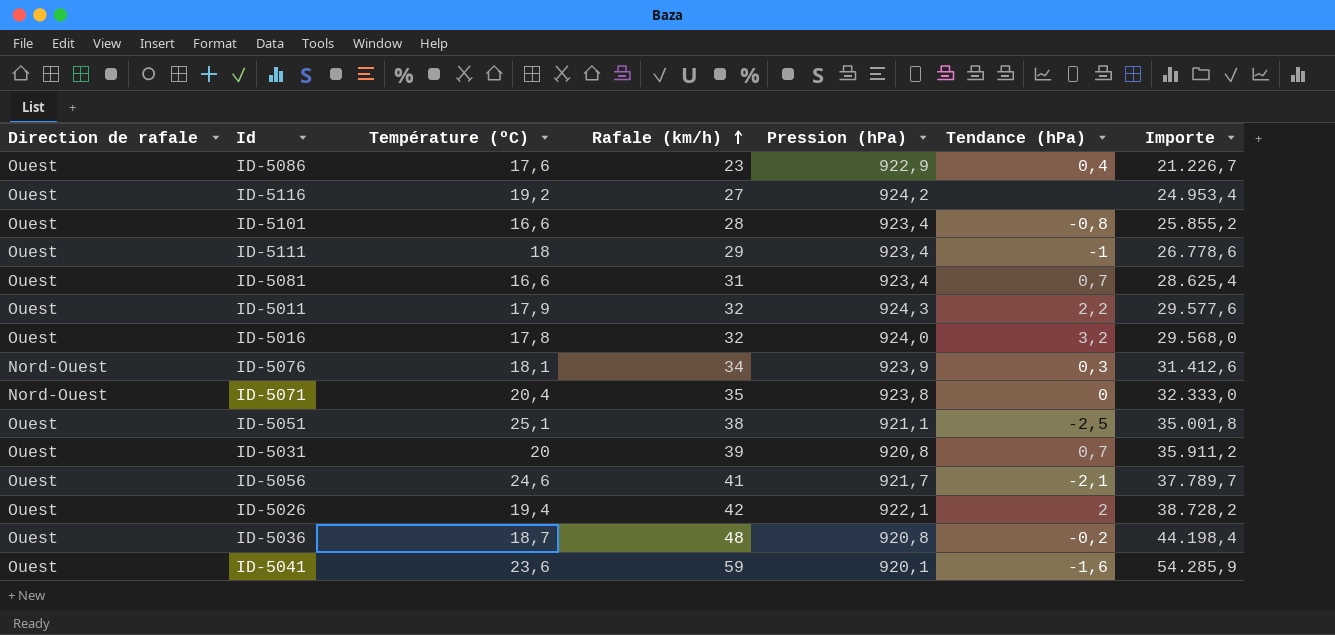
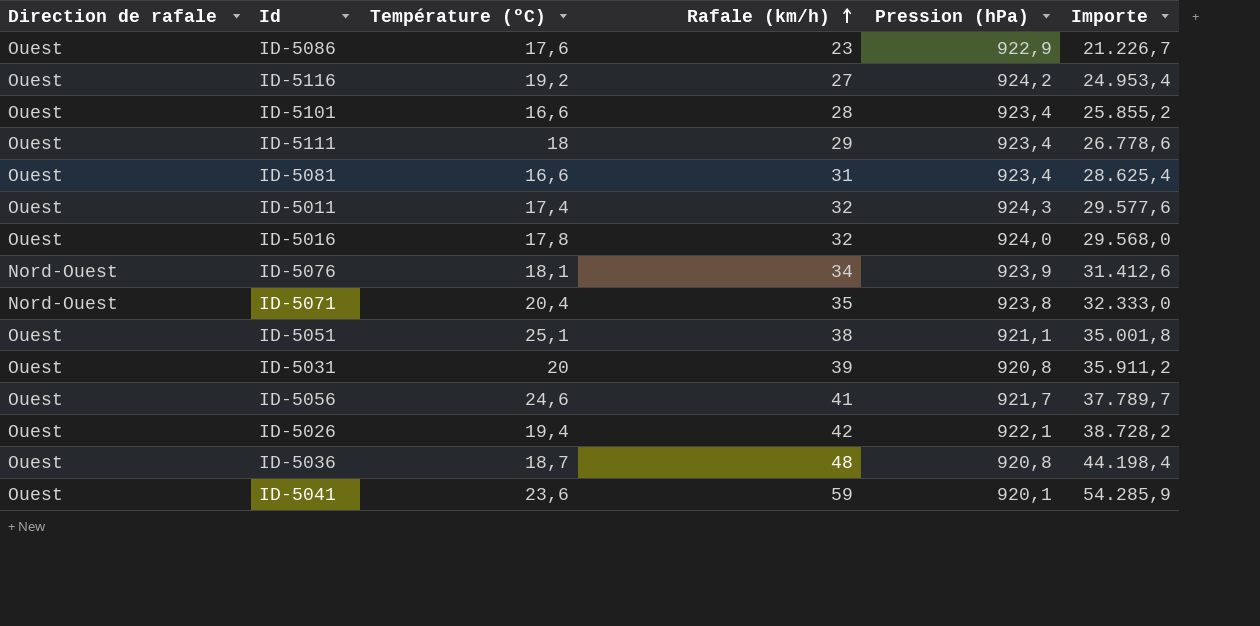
column Tendance (hPa) | position: 6 -> none
ID-5011 | Température (ºC): 17,9 -> 17,4

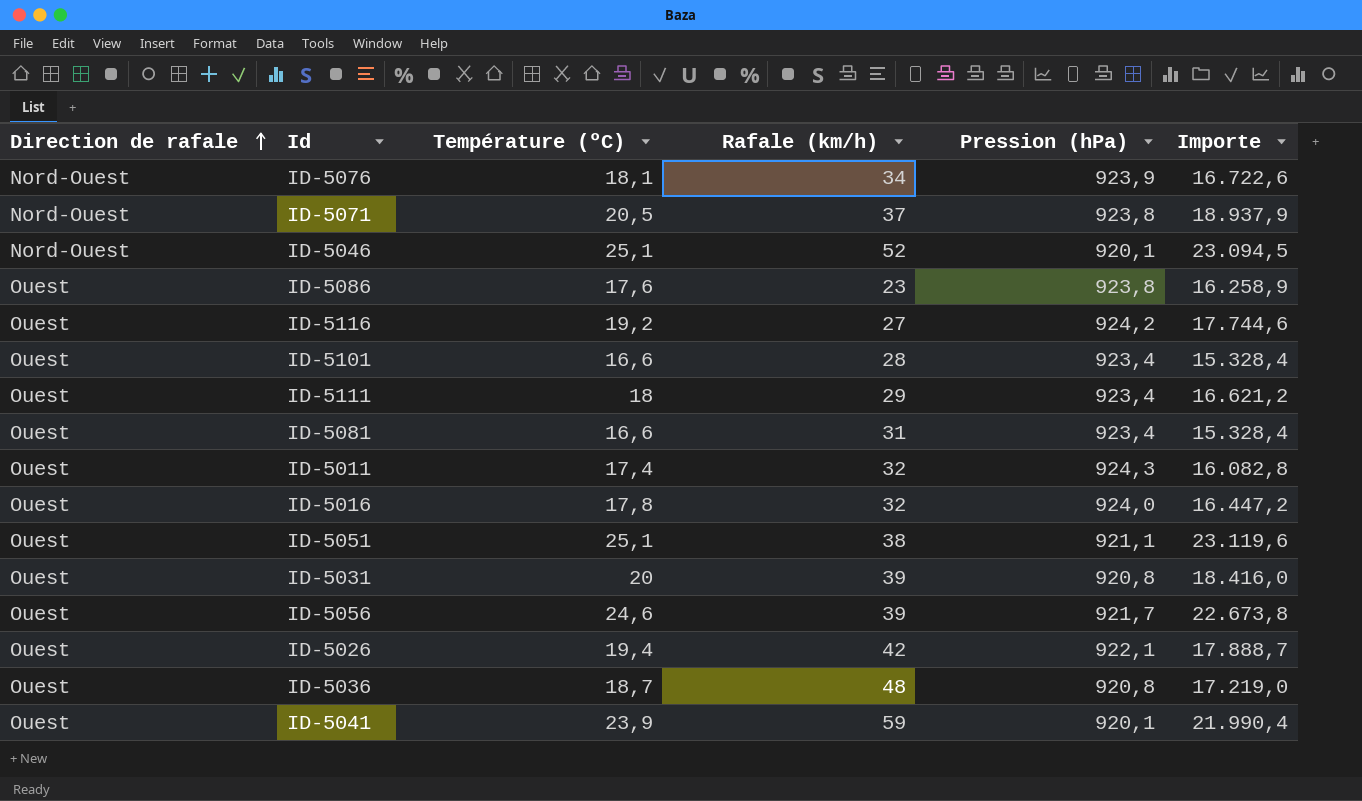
row order: Rafale (km/h) ascending -> Direction de rafale ascending
column Importe | formula: [Rafale (km/h)] * [Pression (hPa)] -> [Température (ºC)] * [Pression (hPa)]
ID-5071 | Température (ºC): 20,4 -> 20,5
ID-5071 | Rafale (km/h): 35 -> 37
row ID-5046: none -> Nord-Ouest | 25,1 | 52 | 920,1 | 23.094,5
ID-5086 | Pression (hPa): 922,9 -> 923,8
ID-5056 | Rafale (km/h): 41 -> 39
ID-5041 | Température (ºC): 23,6 -> 23,9

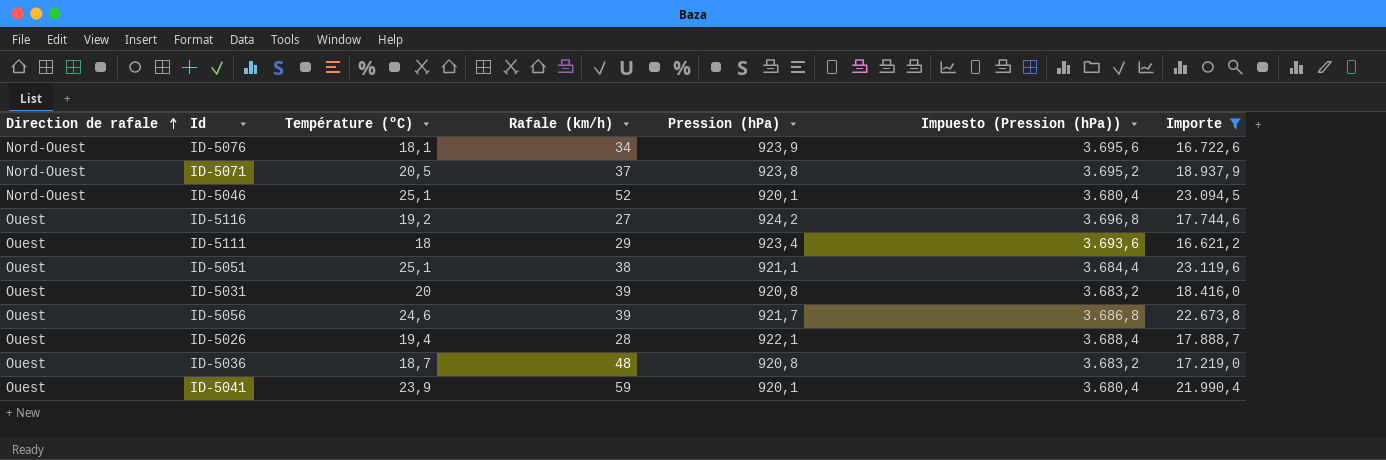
filter: none -> Importe >= 16.621,2
column Impuesto (Pression (hPa)) | formula: none -> [Pression (hPa)] * 4
ID-5026 | Rafale (km/h): 42 -> 28

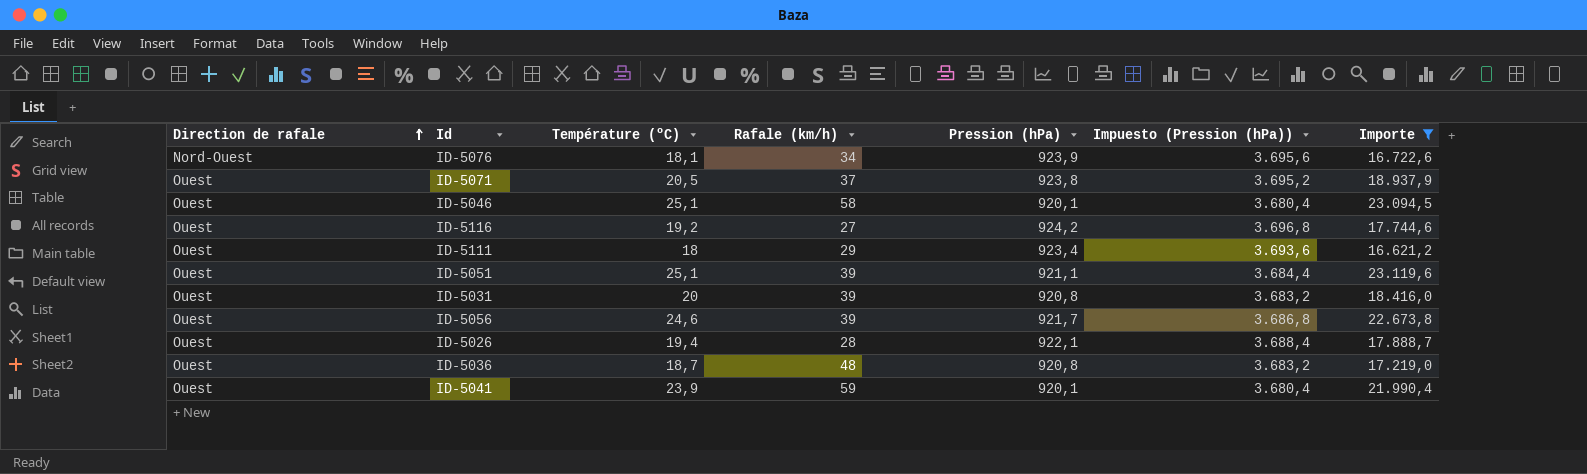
ID-5071 | Direction de rafale: Nord-Ouest -> Ouest
ID-5046 | Direction de rafale: Nord-Ouest -> Ouest
ID-5046 | Rafale (km/h): 52 -> 58
ID-5051 | Rafale (km/h): 38 -> 39

